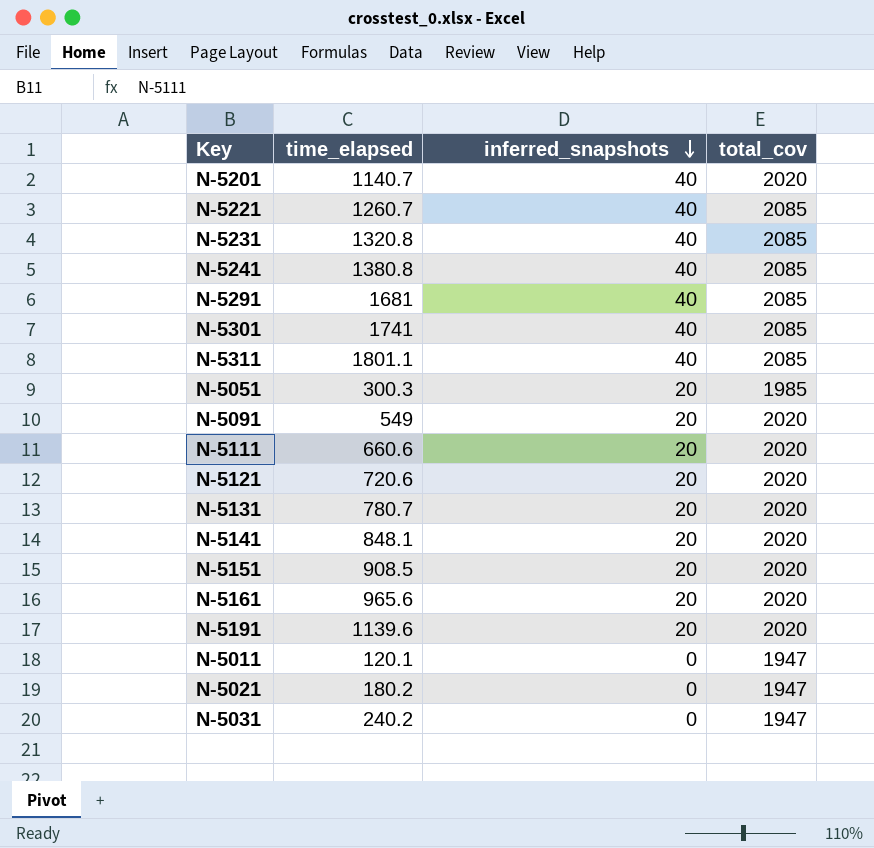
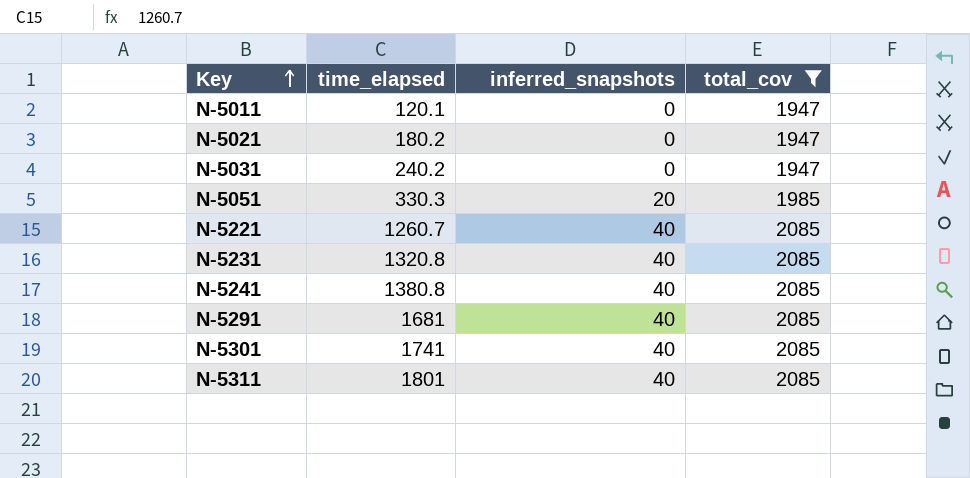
filter: none -> total_cov != 2020
row order: inferred_snapshots descending -> Key ascending
N-5051 | time_elapsed: 300.3 -> 330.3
N-5311 | time_elapsed: 1801.1 -> 1801

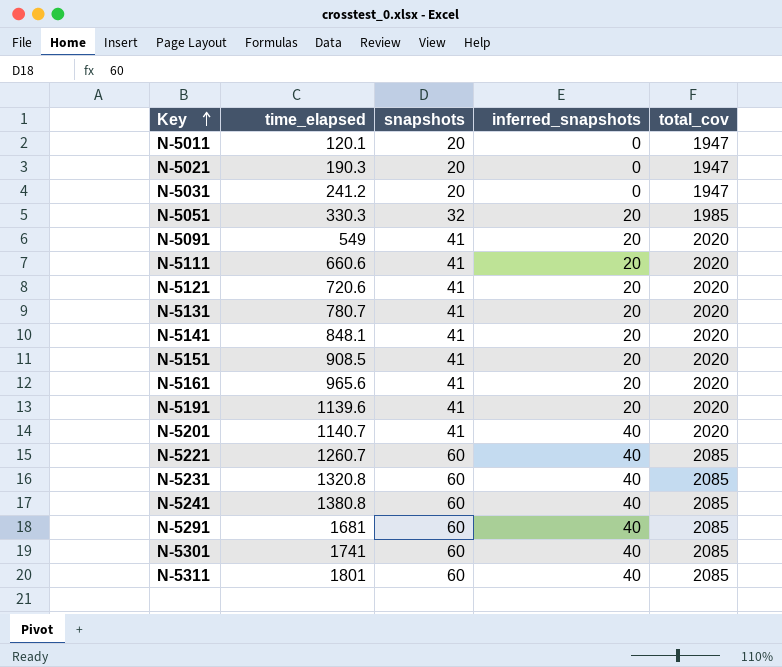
filter: total_cov != 2020 -> none
column snapshots | position: none -> 3
N-5021 | time_elapsed: 180.2 -> 190.3
N-5031 | time_elapsed: 240.2 -> 241.2

